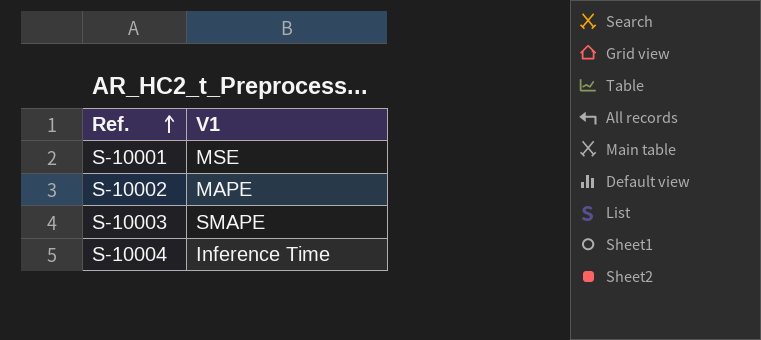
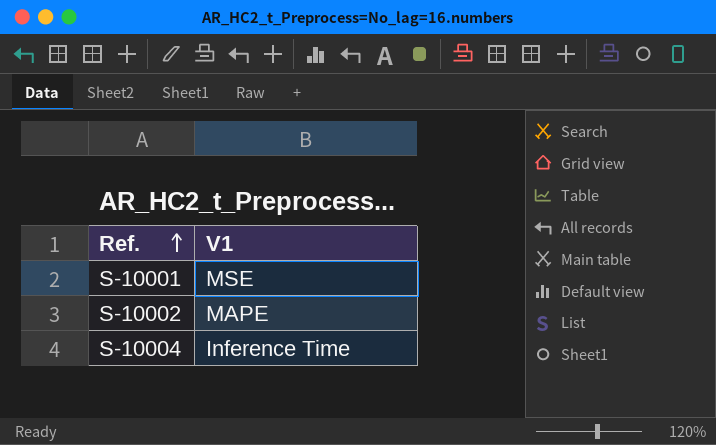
row S-10003: SMAPE -> none

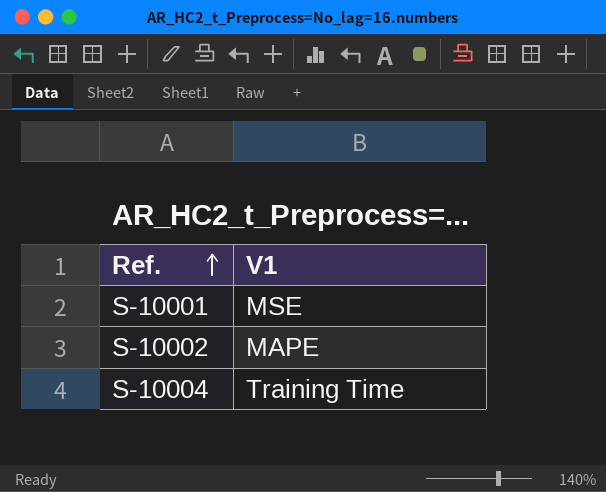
S-10004 | V1: Inference Time -> Training Time

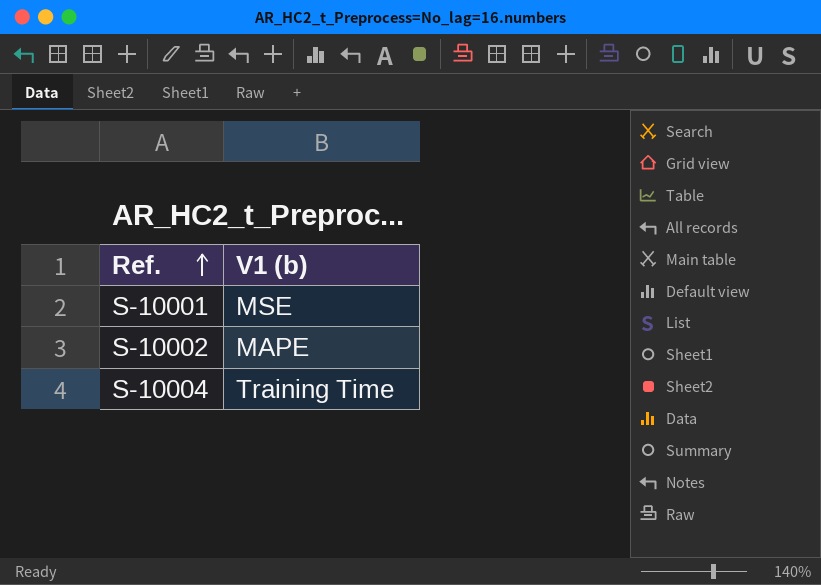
column name: V1 -> V1 (b)

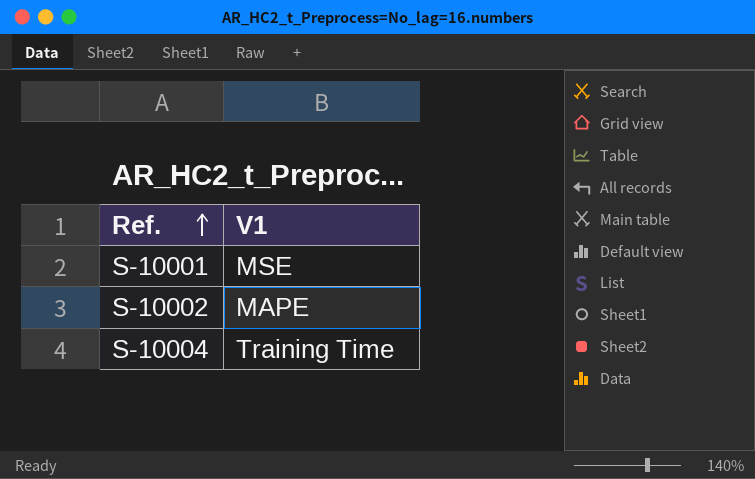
column name: V1 (b) -> V1

